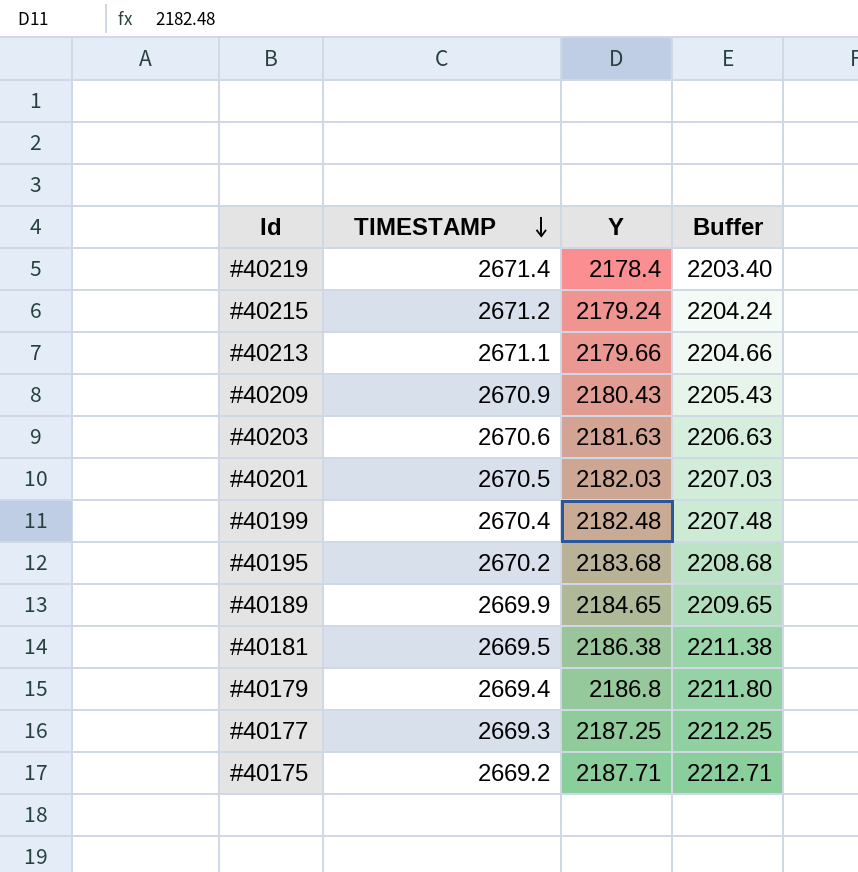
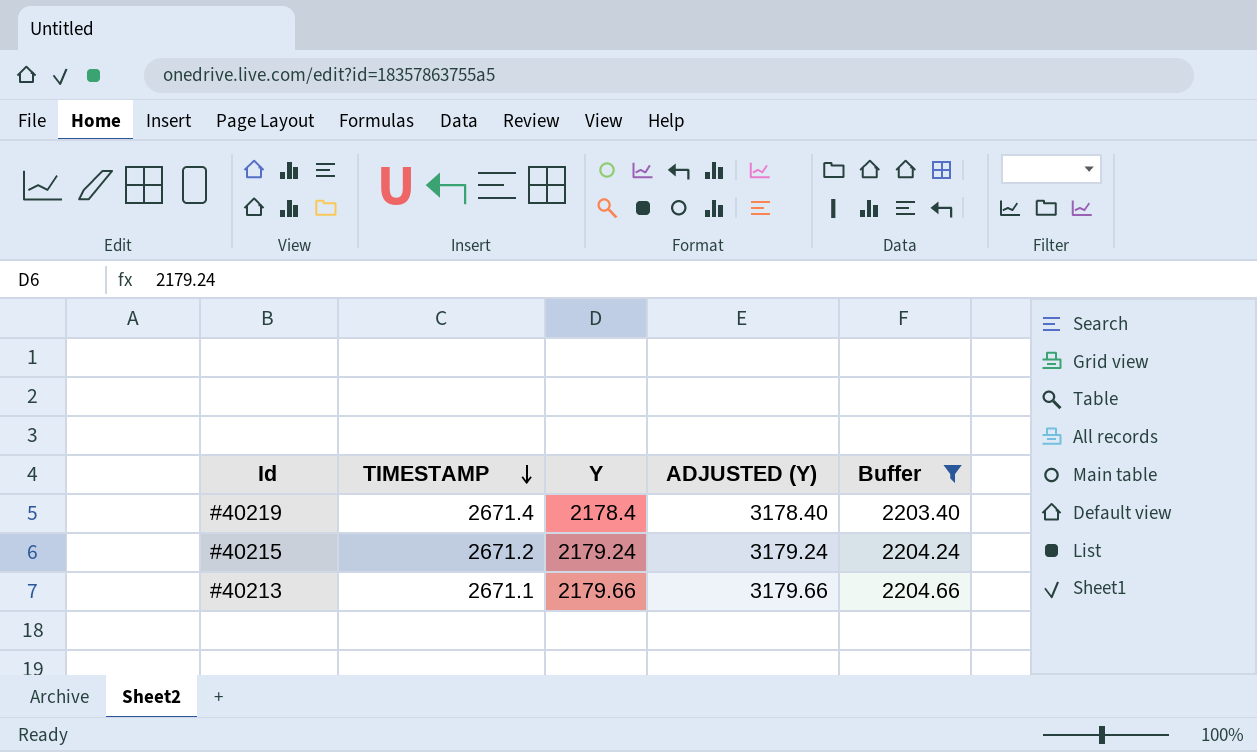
filter: none -> Buffer <= 2204.66
column ADJUSTED (Y) | formula: none -> [Y] + 1000

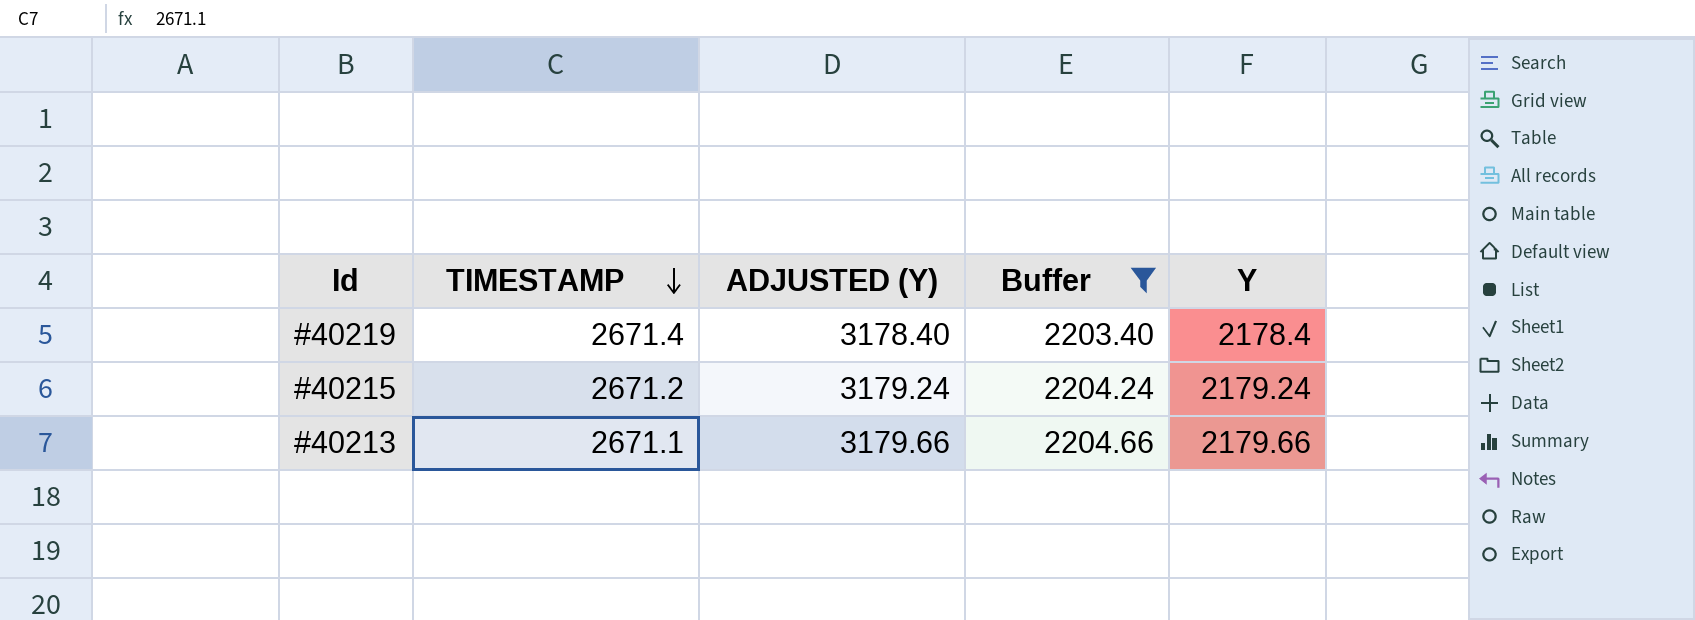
column Y | position: 3 -> 5

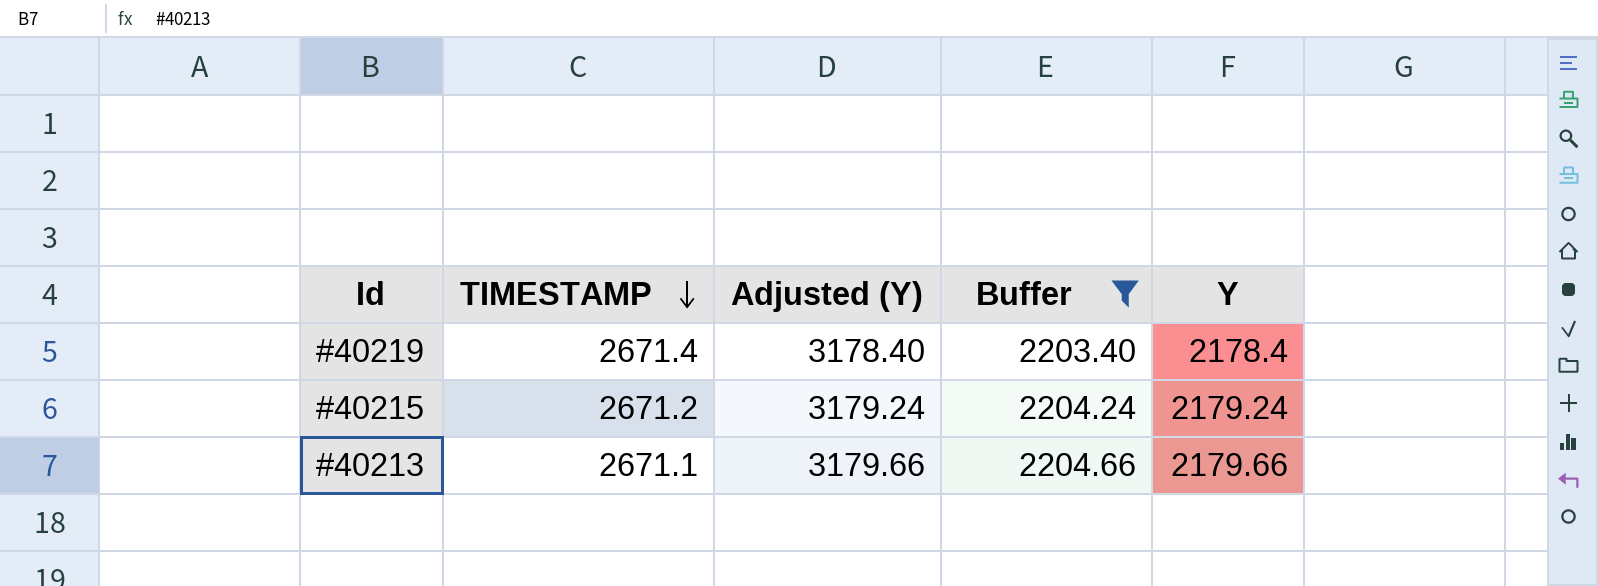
column name: ADJUSTED (Y) -> Adjusted (Y)

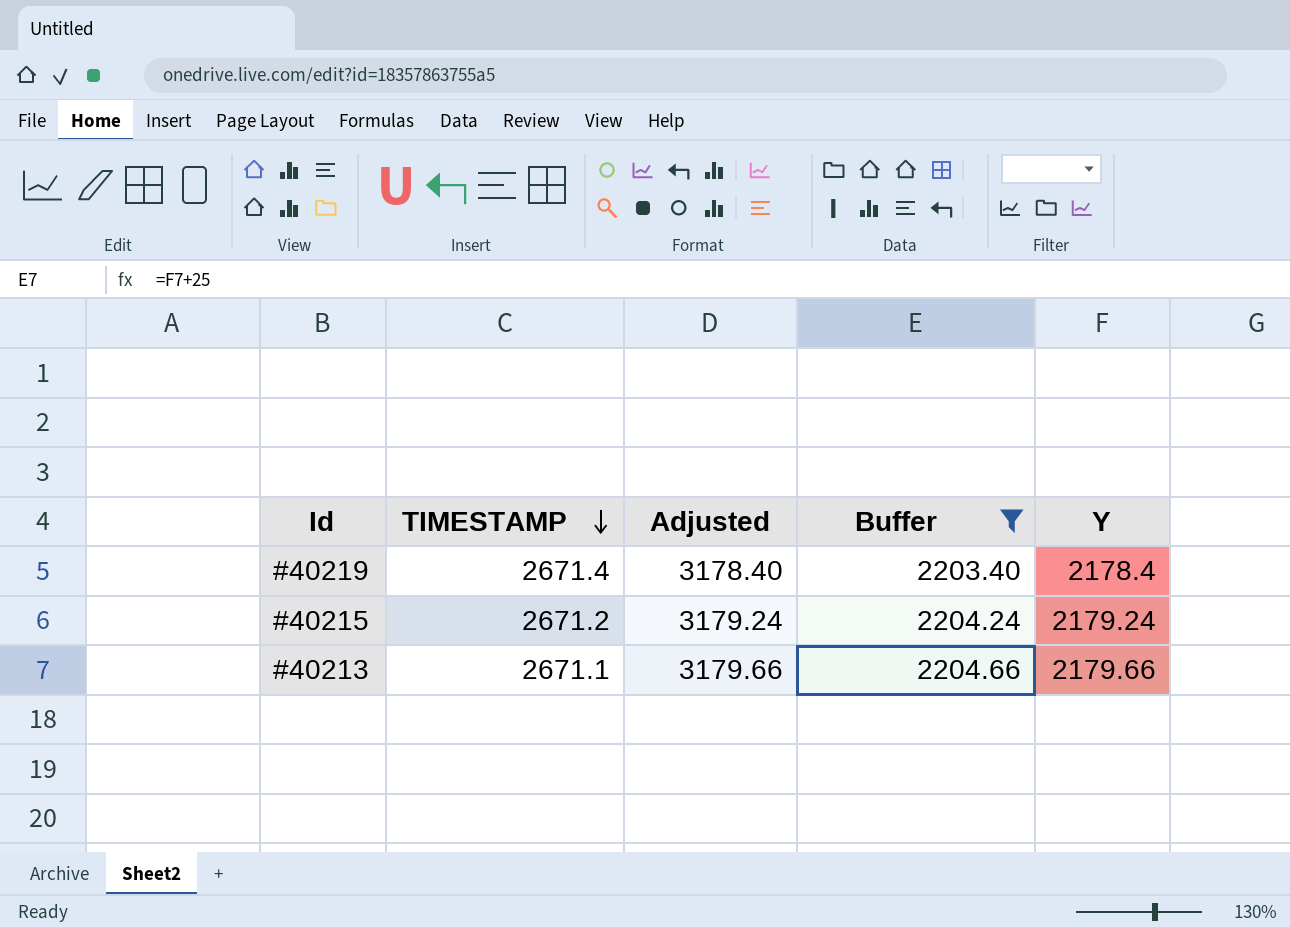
column name: Adjusted (Y) -> Adjusted

